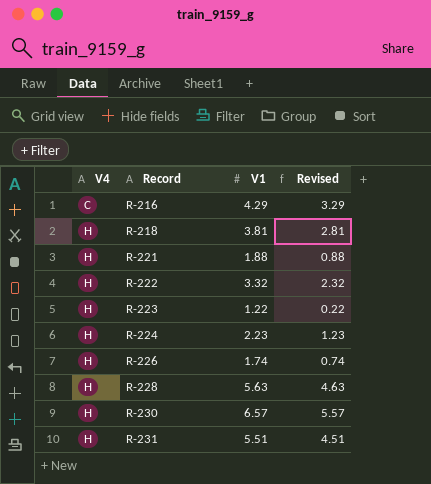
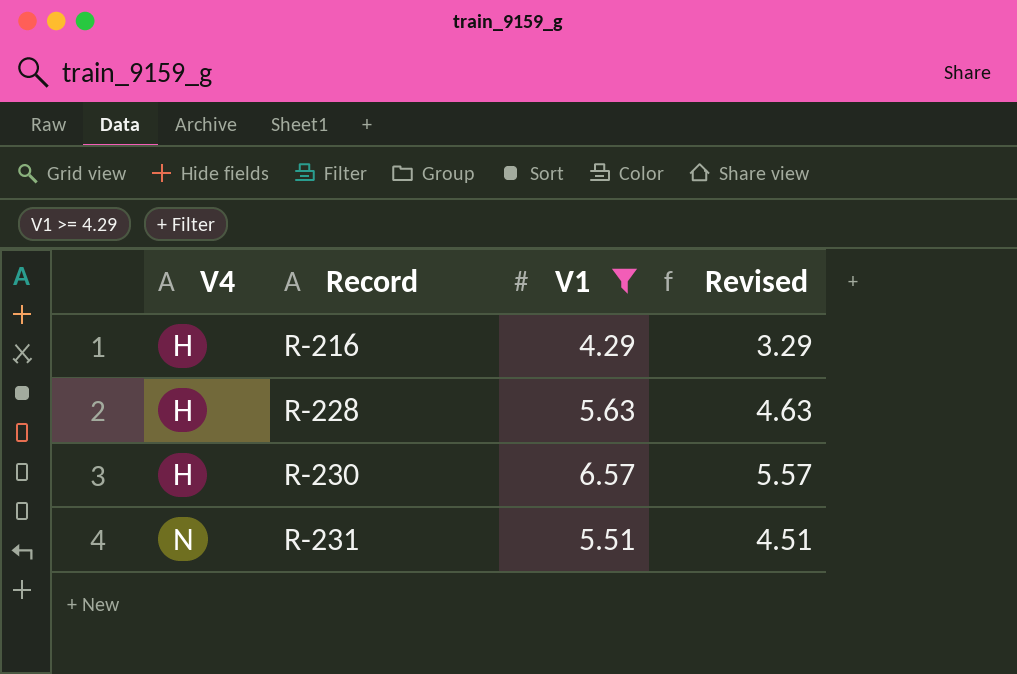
filter: none -> V1 >= 4.29
R-216 | V4: C -> H
R-231 | V4: H -> N

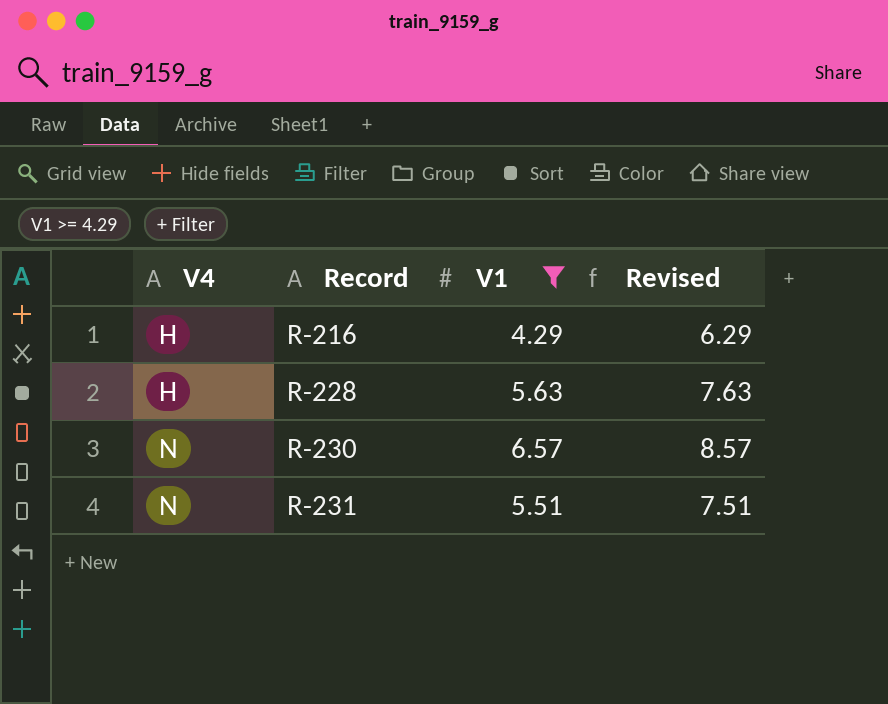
column Revised | formula: [V1] - 1 -> [V1] + 2
R-230 | V4: H -> N

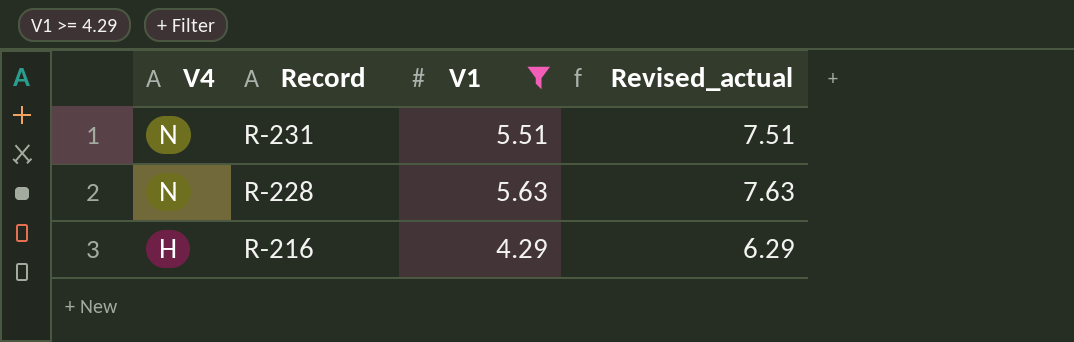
row order: V4 ascending -> V4 descending
column name: Revised -> Revised_actual
row R-230: N | 6.57 | 8.57 -> none
R-228 | V4: H -> N

